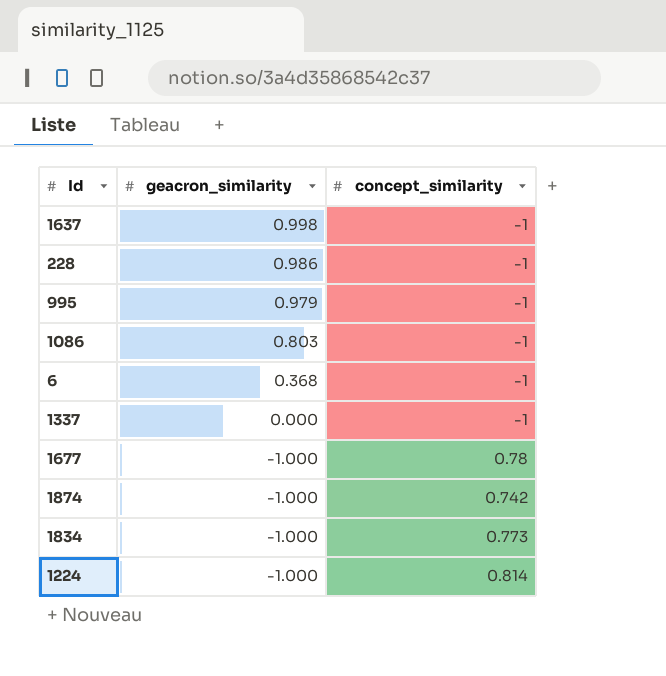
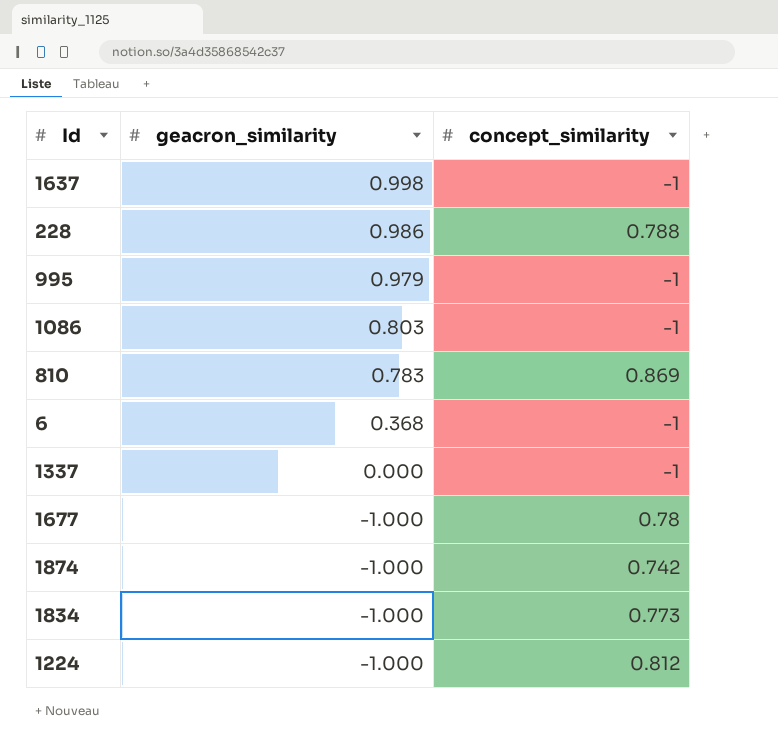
228 | concept_similarity: -1 -> 0.788
row 810: none -> 0.783 | 0.869
1224 | concept_similarity: 0.814 -> 0.812

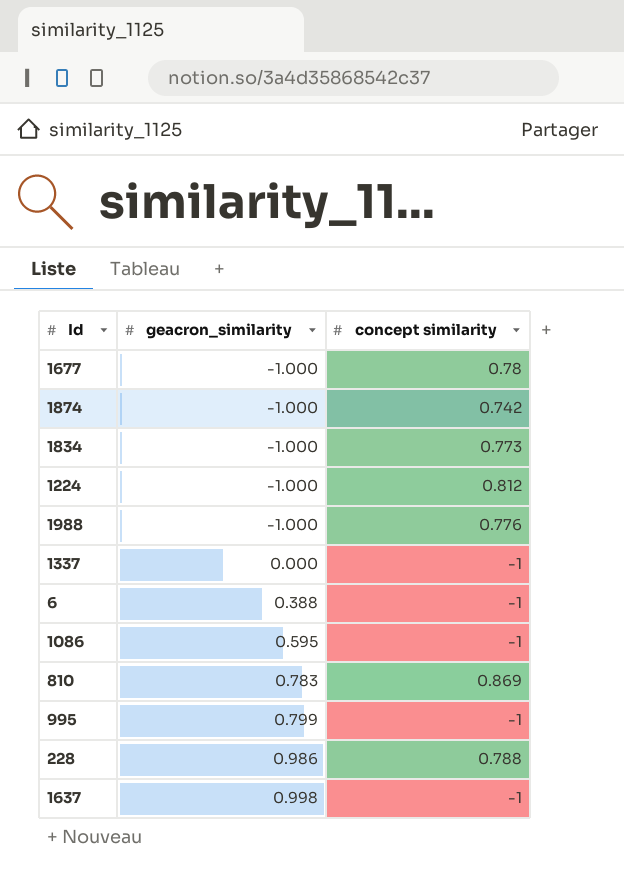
row order: geacron_similarity descending -> geacron_similarity ascending
column name: concept_similarity -> concept similarity
row 1988: none -> -1.000 | 0.776
6 | geacron_similarity: 0.368 -> 0.388
1086 | geacron_similarity: 0.803 -> 0.595
995 | geacron_similarity: 0.979 -> 0.799

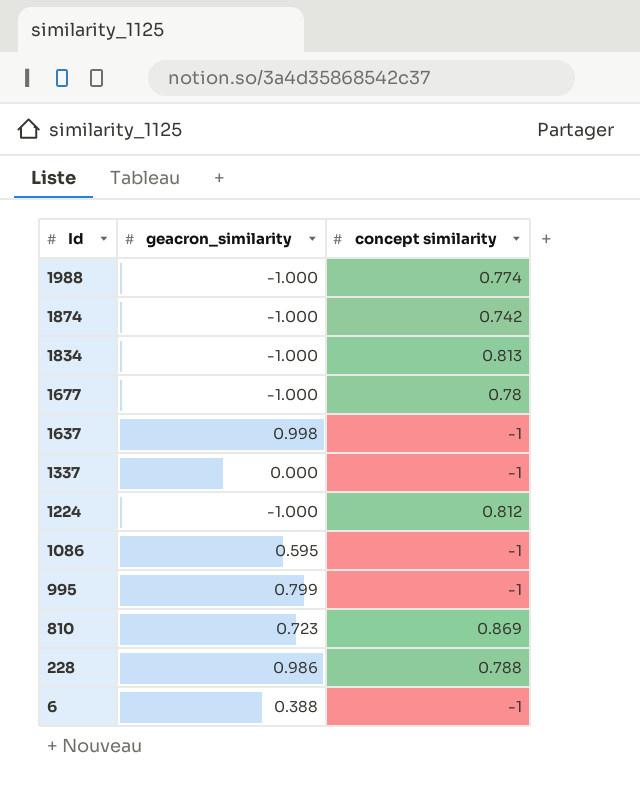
row order: geacron_similarity ascending -> Id descending
1988 | concept similarity: 0.776 -> 0.774
1834 | concept similarity: 0.773 -> 0.813
810 | geacron_similarity: 0.783 -> 0.723

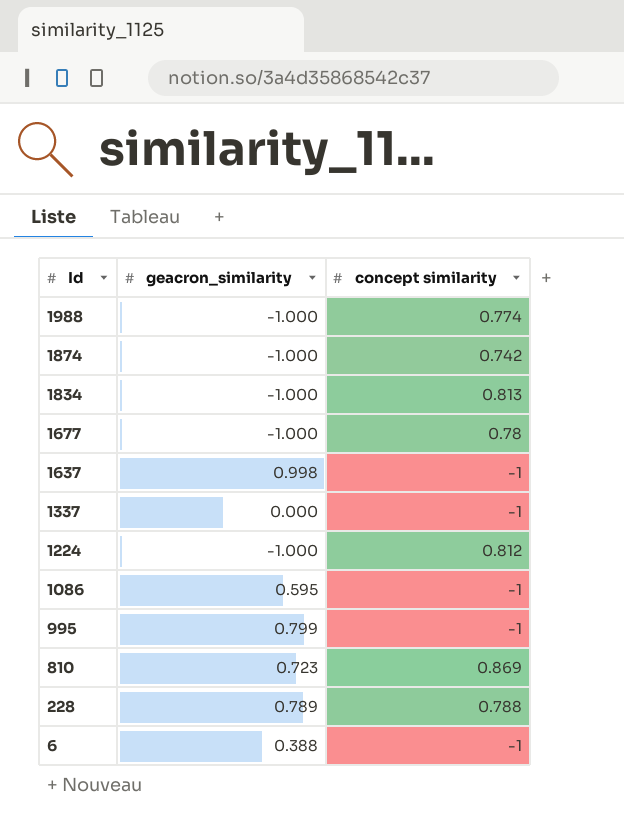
228 | geacron_similarity: 0.986 -> 0.789

